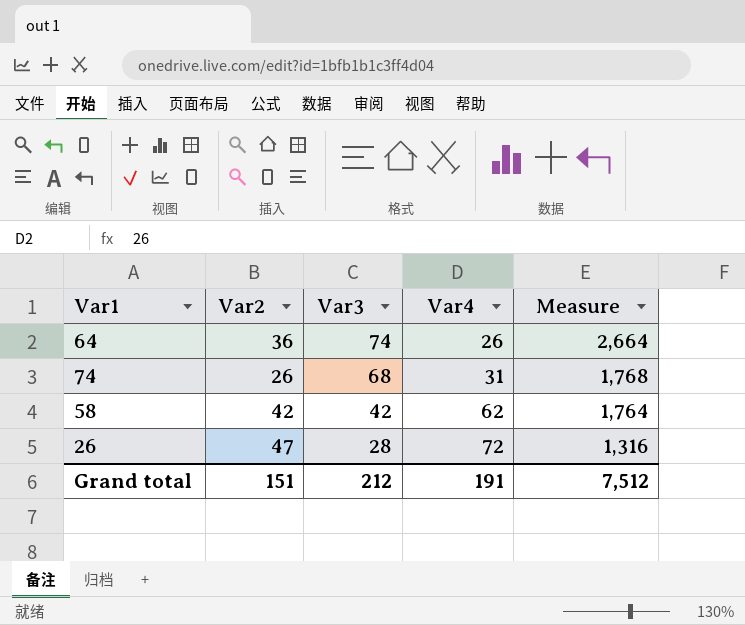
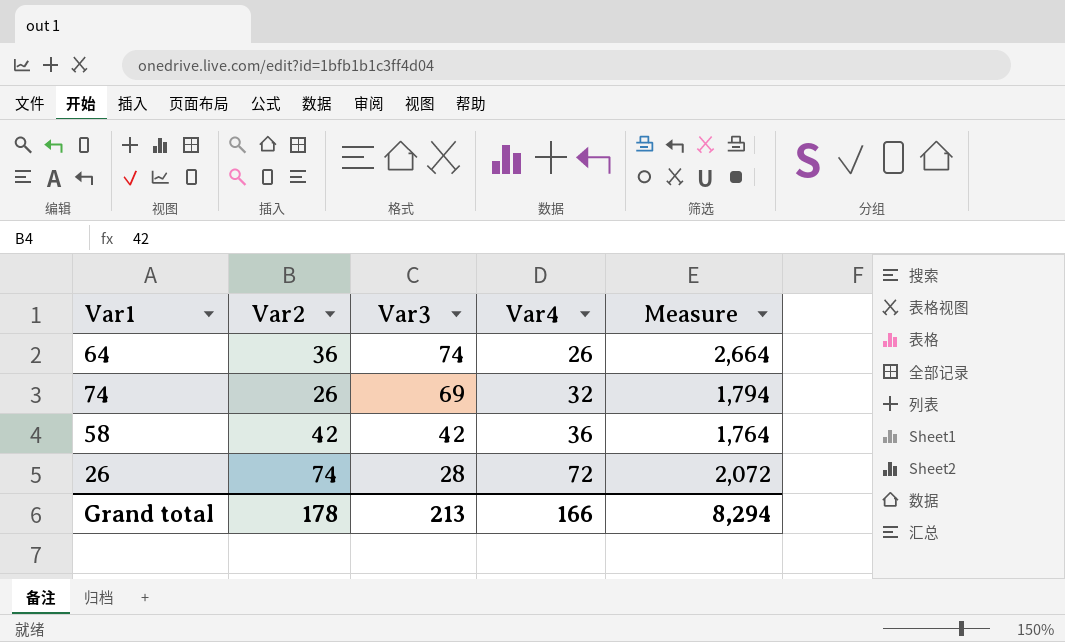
74 | Var3: 68 -> 69
74 | Var4: 31 -> 32
74 | Measure: 1,768 -> 1,794
58 | Var4: 62 -> 36
26 | Var2: 47 -> 74
26 | Measure: 1,316 -> 2,072
Grand total | Var2: 151 -> 178
Grand total | Var3: 212 -> 213
Grand total | Var4: 191 -> 166
Grand total | Measure: 7,512 -> 8,294

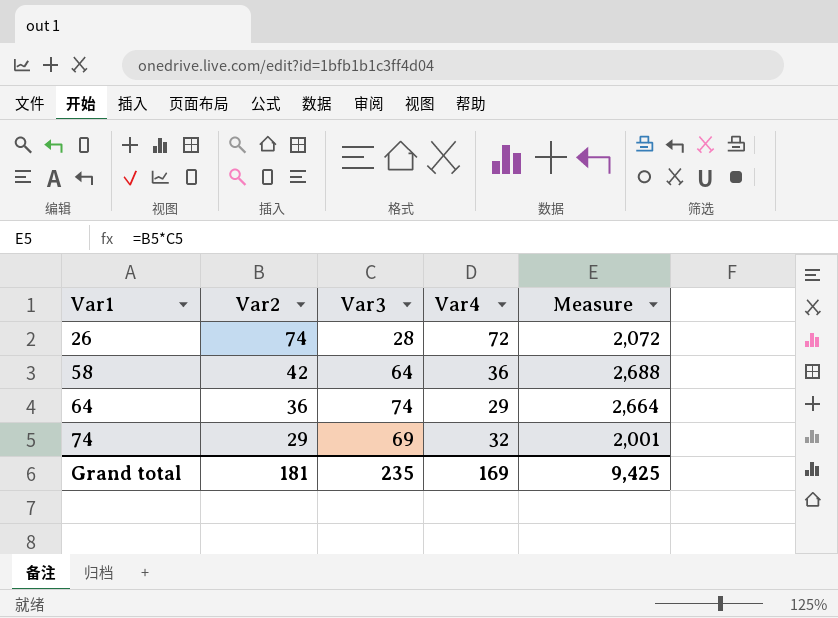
row order: Var3 descending -> Var1 ascending
58 | Var3: 42 -> 64
58 | Measure: 1,764 -> 2,688
64 | Var4: 26 -> 29
74 | Var2: 26 -> 29
74 | Measure: 1,794 -> 2,001
Grand total | Var2: 178 -> 181
Grand total | Var3: 213 -> 235
Grand total | Var4: 166 -> 169
Grand total | Measure: 8,294 -> 9,425

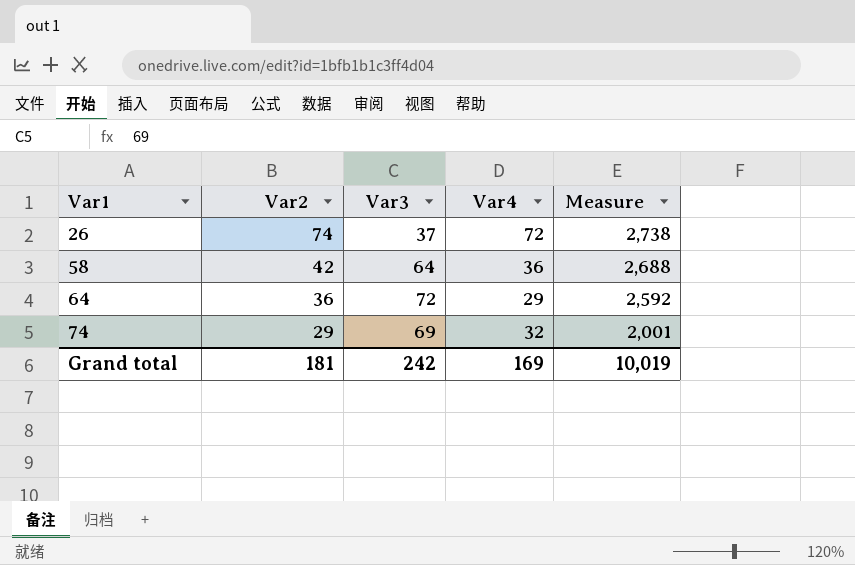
26 | Var3: 28 -> 37
26 | Measure: 2,072 -> 2,738
64 | Var3: 74 -> 72
64 | Measure: 2,664 -> 2,592
Grand total | Var3: 235 -> 242
Grand total | Measure: 9,425 -> 10,019

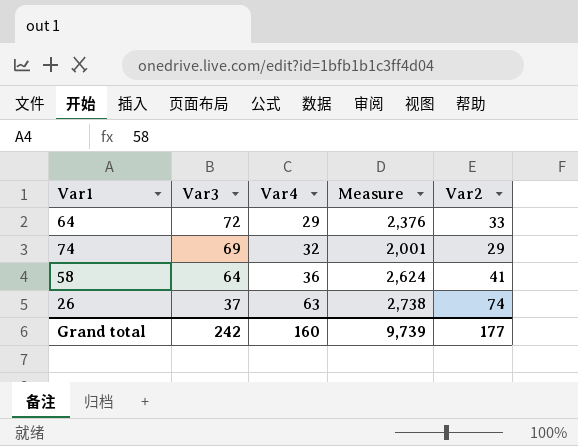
row order: Var1 ascending -> Var3 descending
column Var2 | position: 2 -> 5
64 | Measure: 2,592 -> 2,376
64 | Var2: 36 -> 33
58 | Measure: 2,688 -> 2,624
58 | Var2: 42 -> 41
26 | Var4: 72 -> 63
Grand total | Var4: 169 -> 160
Grand total | Measure: 10,019 -> 9,739
Grand total | Var2: 181 -> 177

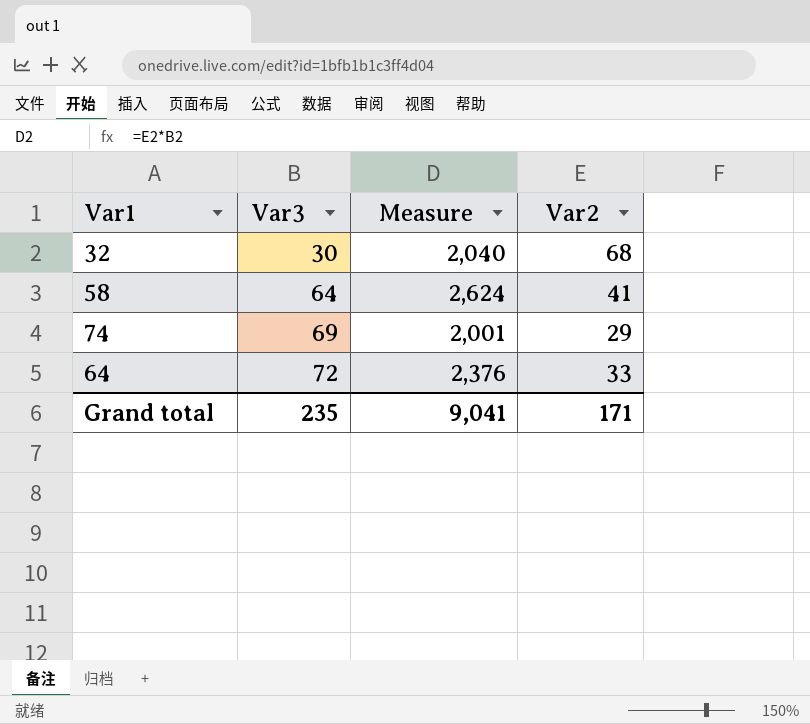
row order: Var3 descending -> Var3 ascending
column Var4 | position: 3 -> none
row 26: 37 | 63 | 2,738 | 74 -> none
row 32: none -> 30 | 2,040 | 68
Grand total | Var3: 242 -> 235
Grand total | Measure: 9,739 -> 9,041
Grand total | Var2: 177 -> 171

